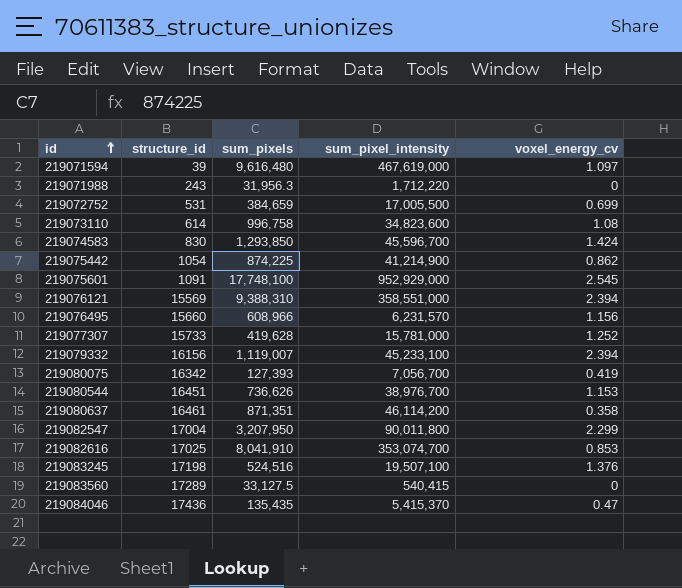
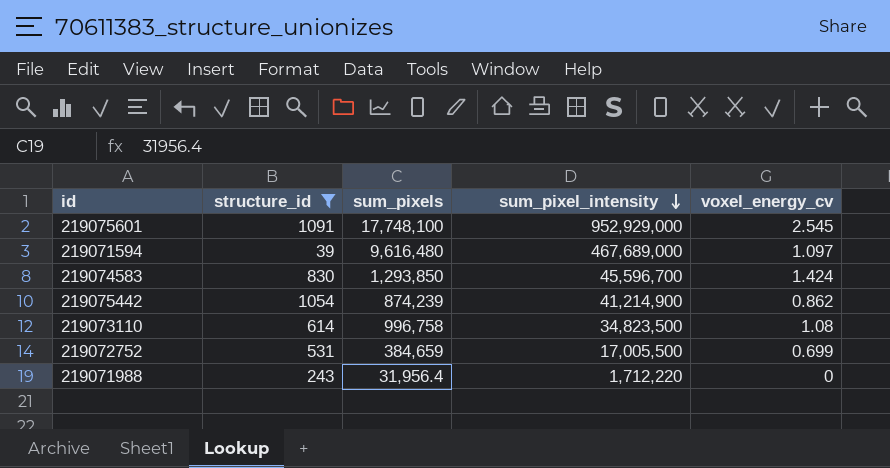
filter: none -> structure_id <= 1091
row order: id ascending -> sum_pixel_intensity descending
219071594 | sum_pixel_intensity: 467,619,000 -> 467,689,000
219075442 | sum_pixels: 874,225 -> 874,239
219073110 | sum_pixel_intensity: 34,823,600 -> 34,823,500
219071988 | sum_pixels: 31,956.3 -> 31,956.4

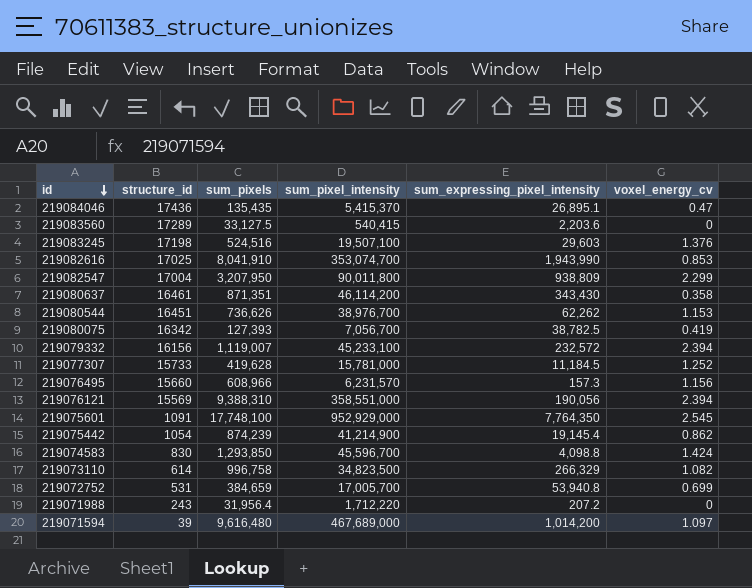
filter: structure_id <= 1091 -> none
row order: sum_pixel_intensity descending -> id descending
column sum_expressing_pixel_intensity | position: none -> 5
219073110 | voxel_energy_cv: 1.08 -> 1.082
219072752 | sum_pixel_intensity: 17,005,500 -> 17,005,700

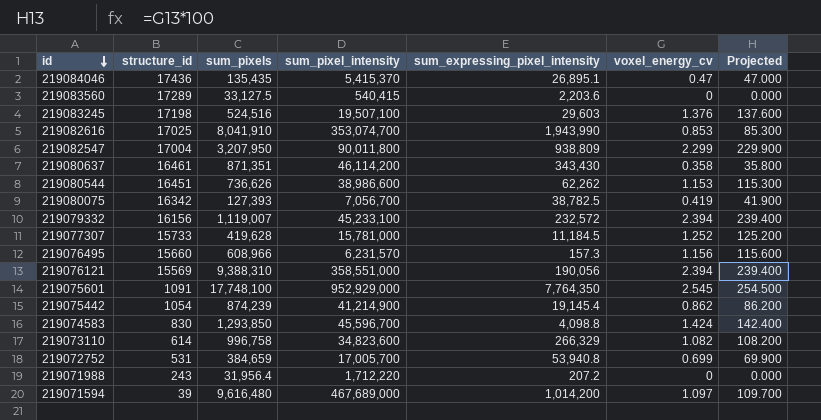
column Projected | formula: none -> [voxel_energy_cv] * 100
219080544 | sum_pixel_intensity: 38,976,700 -> 38,986,600
219073110 | sum_pixel_intensity: 34,823,500 -> 34,823,600

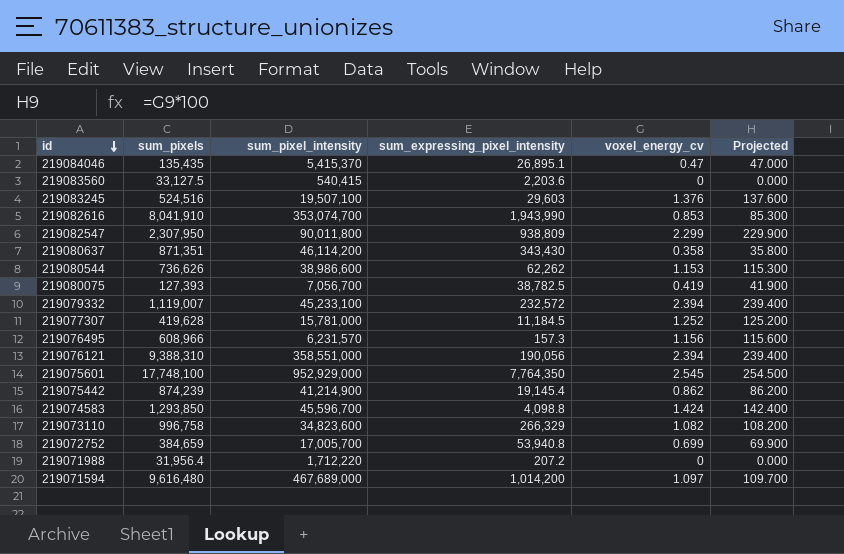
column structure_id | position: 2 -> none
219082547 | sum_pixels: 3,207,950 -> 2,307,950

